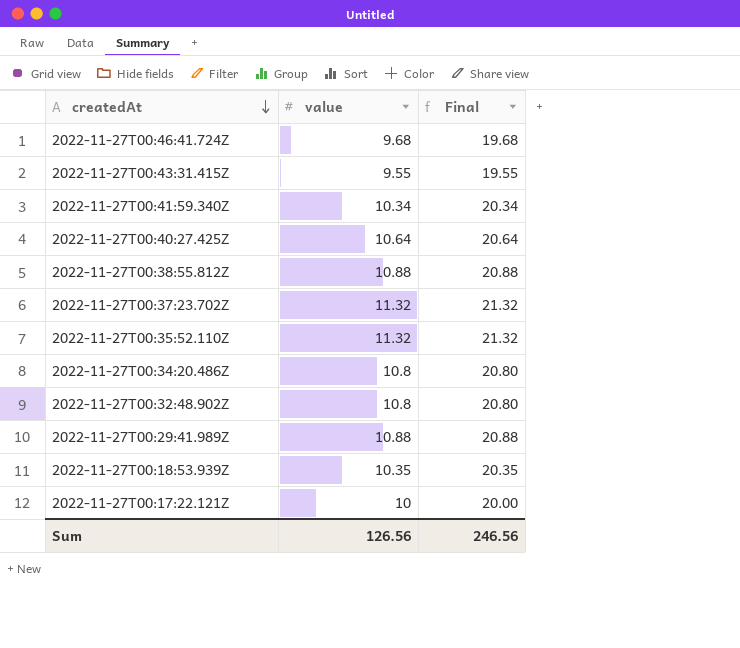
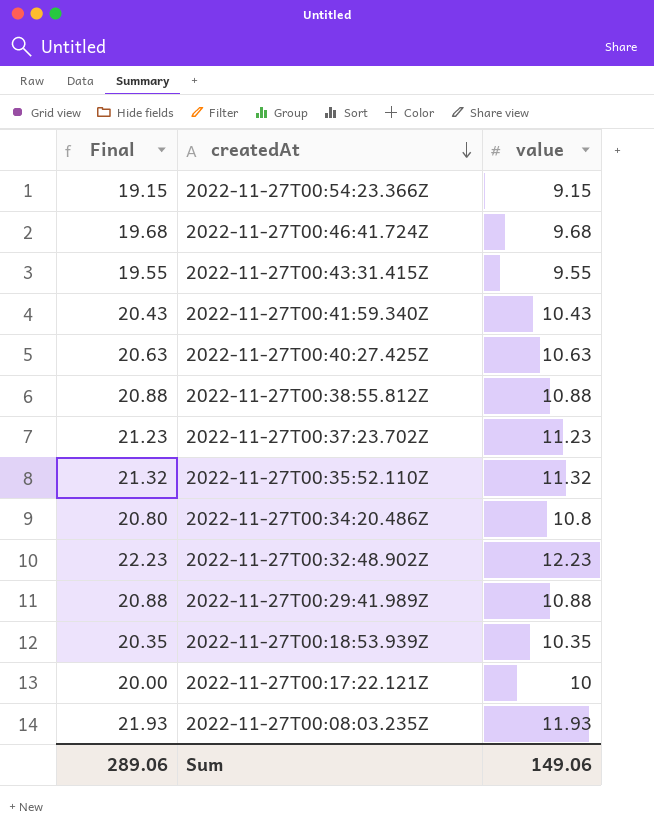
column Final | position: 3 -> 1
row 2022-11-27T00:54:23.366Z: none -> 19.15 | 9.15
2022-11-27T00:41:59.340Z | Final: 20.34 -> 20.43
2022-11-27T00:41:59.340Z | value: 10.34 -> 10.43
2022-11-27T00:40:27.425Z | Final: 20.64 -> 20.63
2022-11-27T00:40:27.425Z | value: 10.64 -> 10.63
2022-11-27T00:37:23.702Z | Final: 21.32 -> 21.23
2022-11-27T00:37:23.702Z | value: 11.32 -> 11.23
2022-11-27T00:32:48.902Z | Final: 20.80 -> 22.23
2022-11-27T00:32:48.902Z | value: 10.8 -> 12.23
row 2022-11-27T00:08:03.235Z: none -> 21.93 | 11.93
Sum | Final: 246.56 -> 289.06
Sum | value: 126.56 -> 149.06

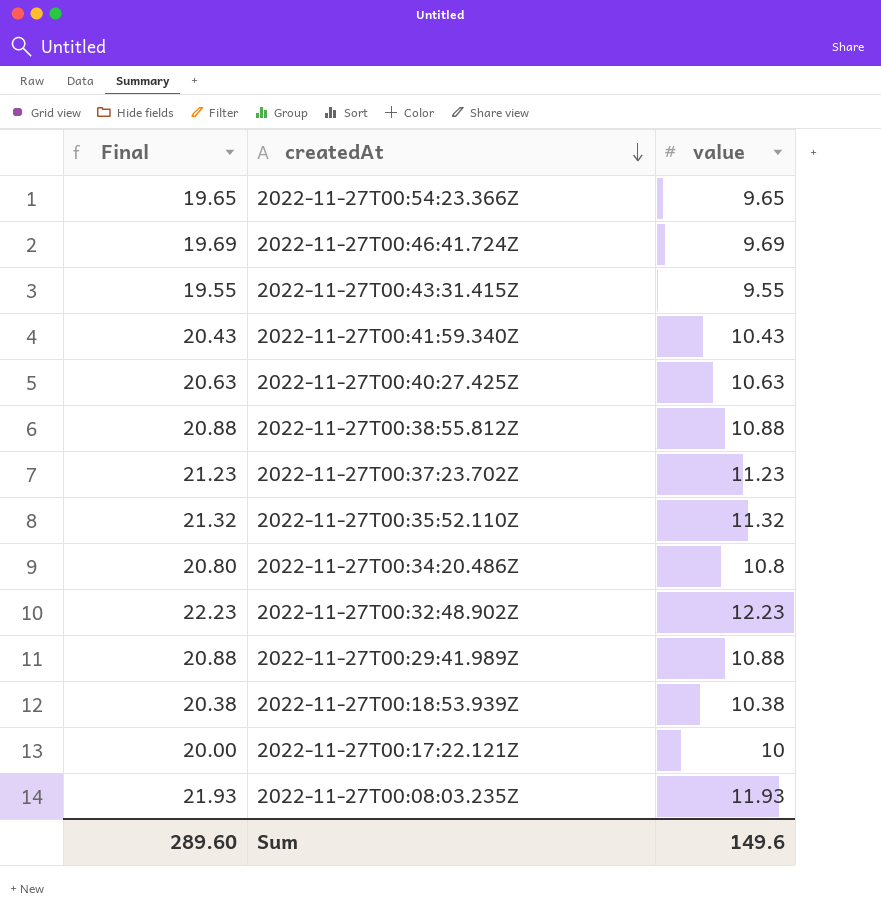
2022-11-27T00:54:23.366Z | Final: 19.15 -> 19.65
2022-11-27T00:54:23.366Z | value: 9.15 -> 9.65
2022-11-27T00:46:41.724Z | Final: 19.68 -> 19.69
2022-11-27T00:46:41.724Z | value: 9.68 -> 9.69
2022-11-27T00:18:53.939Z | Final: 20.35 -> 20.38
2022-11-27T00:18:53.939Z | value: 10.35 -> 10.38
Sum | Final: 289.06 -> 289.60
Sum | value: 149.06 -> 149.6

